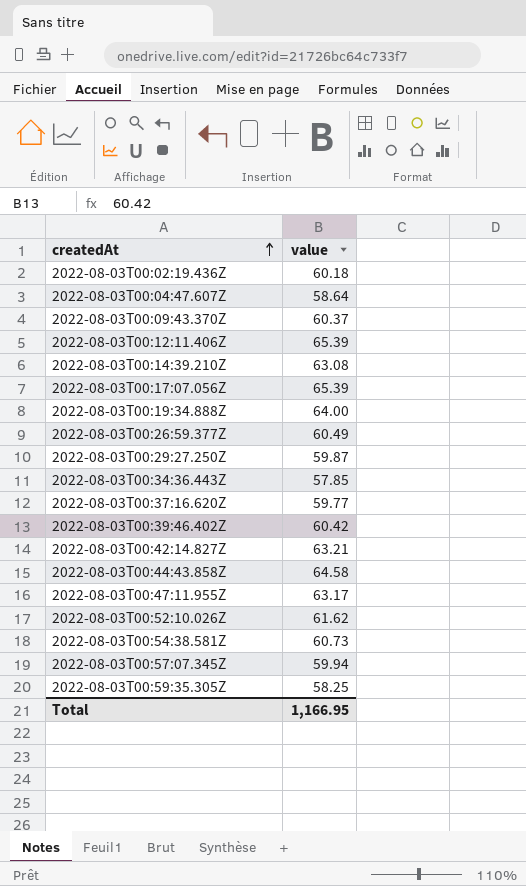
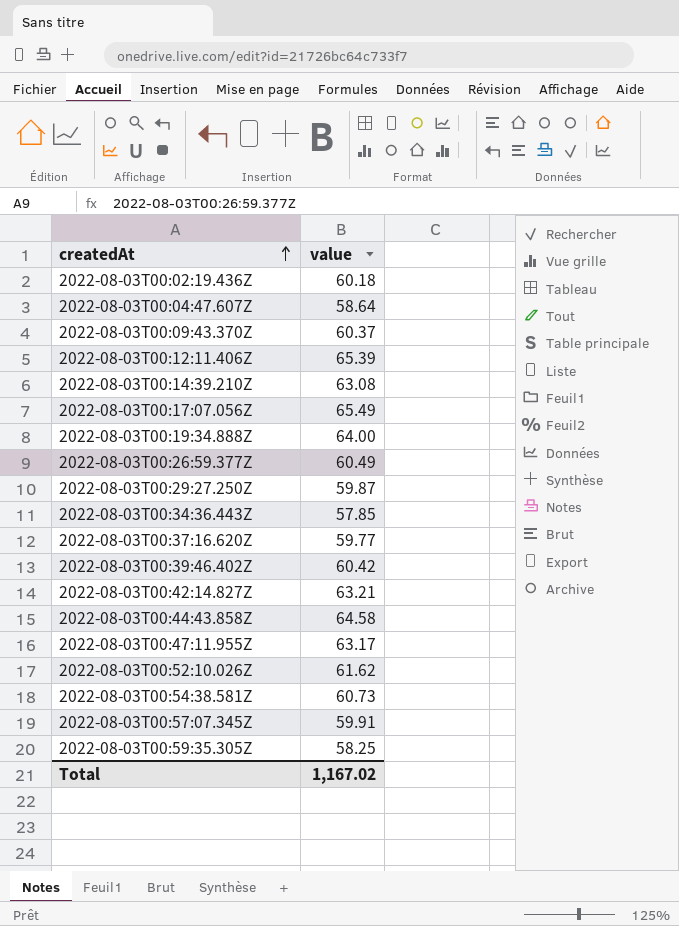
2022-08-03T00:17:07.056Z | value: 65.39 -> 65.49
2022-08-03T00:57:07.345Z | value: 59.94 -> 59.91
Total | value: 1,166.95 -> 1,167.02

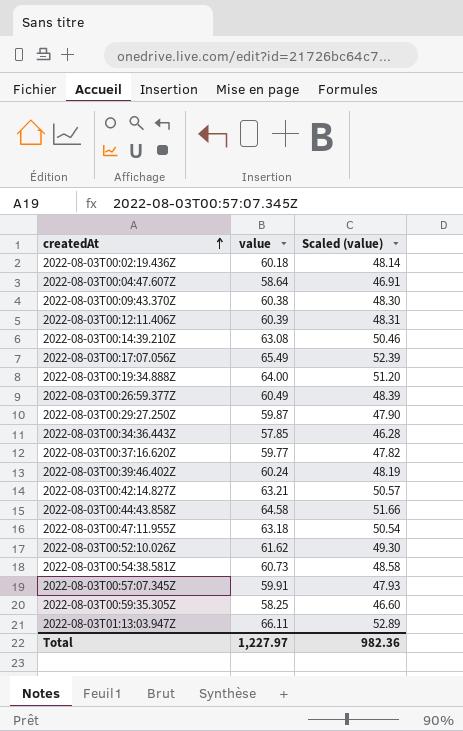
column Scaled (value) | formula: none -> [value] * 0.8
2022-08-03T00:09:43.370Z | value: 60.37 -> 60.38
2022-08-03T00:12:11.406Z | value: 65.39 -> 60.39
2022-08-03T00:39:46.402Z | value: 60.42 -> 60.24
2022-08-03T00:47:11.955Z | value: 63.17 -> 63.18
row 2022-08-03T01:13:03.947Z: none -> 66.11 | 52.89
Total | value: 1,167.02 -> 1,227.97

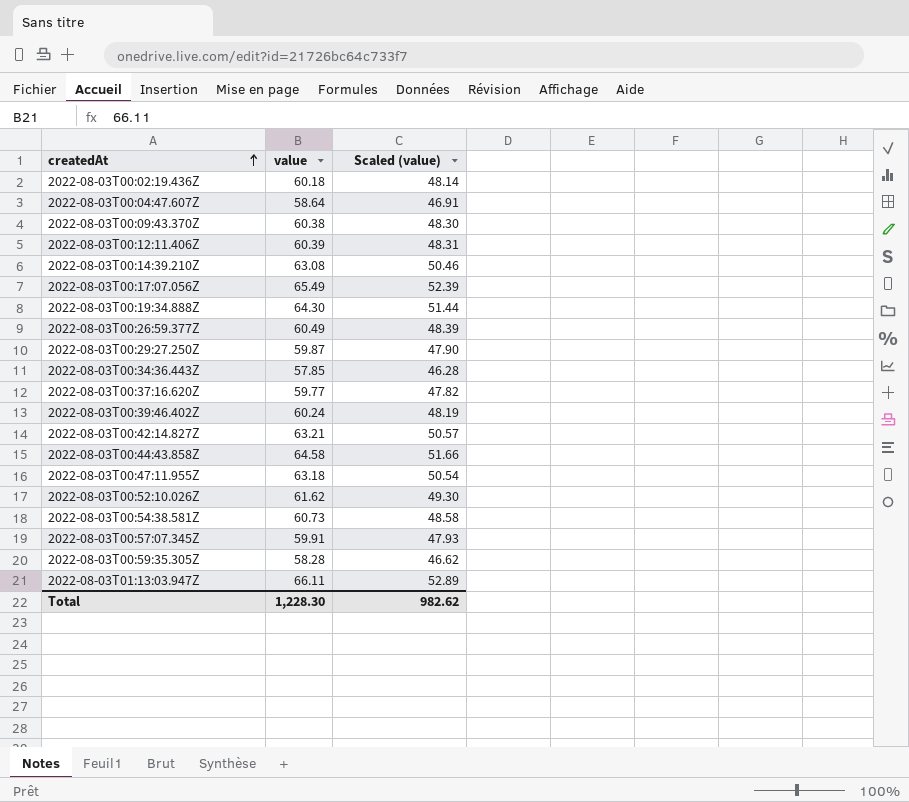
2022-08-03T00:19:34.888Z | value: 64.00 -> 64.30
2022-08-03T00:19:34.888Z | Scaled (value): 51.20 -> 51.44
2022-08-03T00:59:35.305Z | value: 58.25 -> 58.28
2022-08-03T00:59:35.305Z | Scaled (value): 46.60 -> 46.62
Total | value: 1,227.97 -> 1,228.30
Total | Scaled (value): 982.36 -> 982.62

